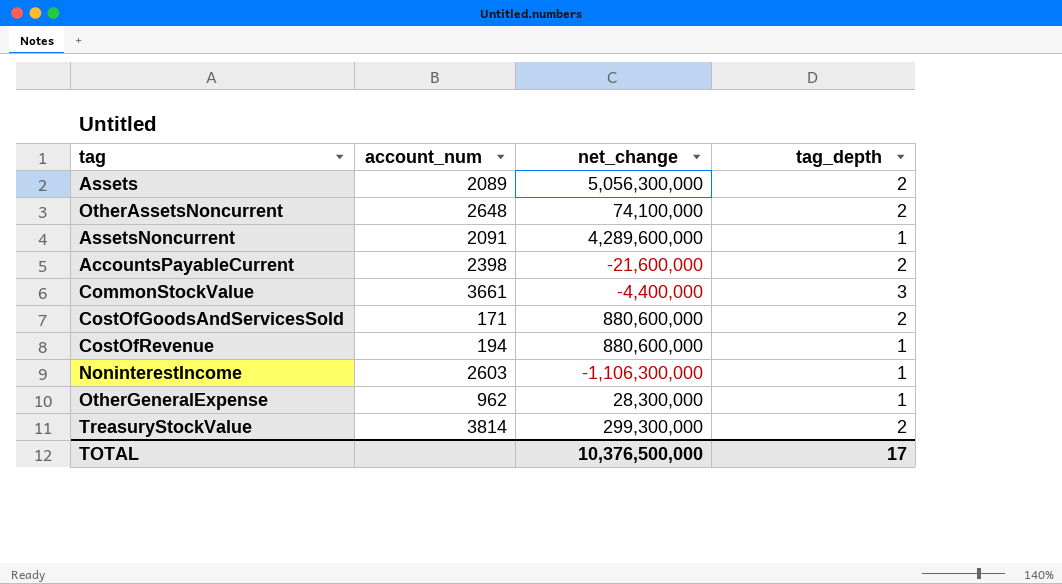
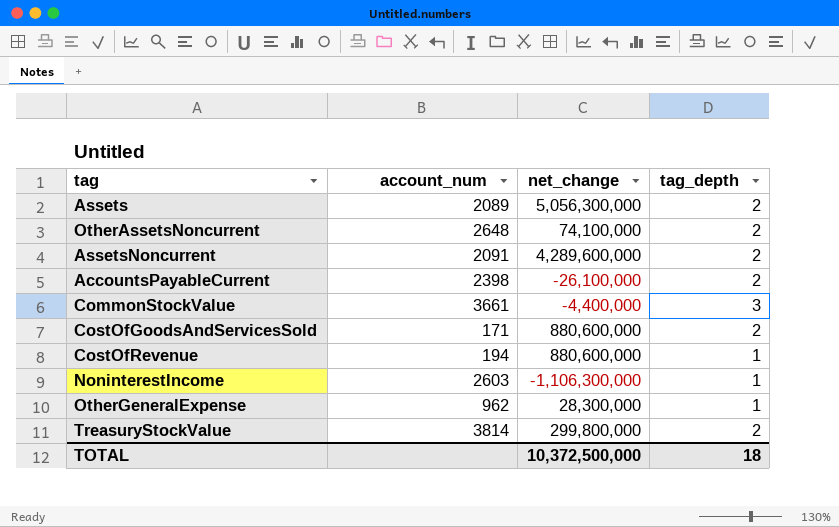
AssetsNoncurrent | tag_depth: 1 -> 2
AccountsPayableCurrent | net_change: -21,600,000 -> -26,100,000
TreasuryStockValue | net_change: 299,300,000 -> 299,800,000
TOTAL | net_change: 10,376,500,000 -> 10,372,500,000
TOTAL | tag_depth: 17 -> 18

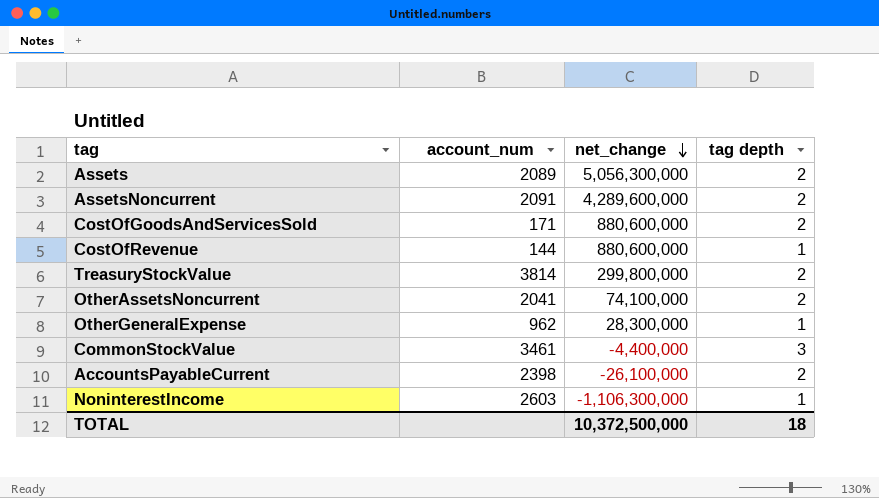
row order: none -> net_change descending
column name: tag_depth -> tag depth
CostOfRevenue | account_num: 194 -> 144
OtherAssetsNoncurrent | account_num: 2648 -> 2041
CommonStockValue | account_num: 3661 -> 3461

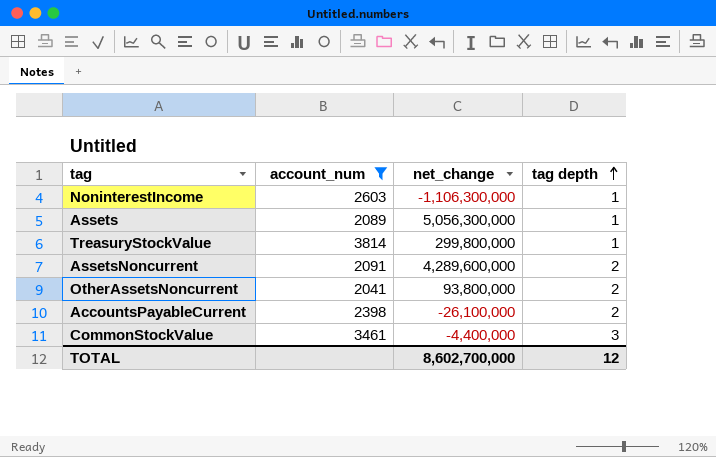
filter: none -> account_num >= 2041
row order: net_change descending -> tag depth ascending
Assets | tag depth: 2 -> 1
TreasuryStockValue | tag depth: 2 -> 1
OtherAssetsNoncurrent | net_change: 74,100,000 -> 93,800,000
TOTAL | net_change: 10,372,500,000 -> 8,602,700,000
TOTAL | tag depth: 18 -> 12

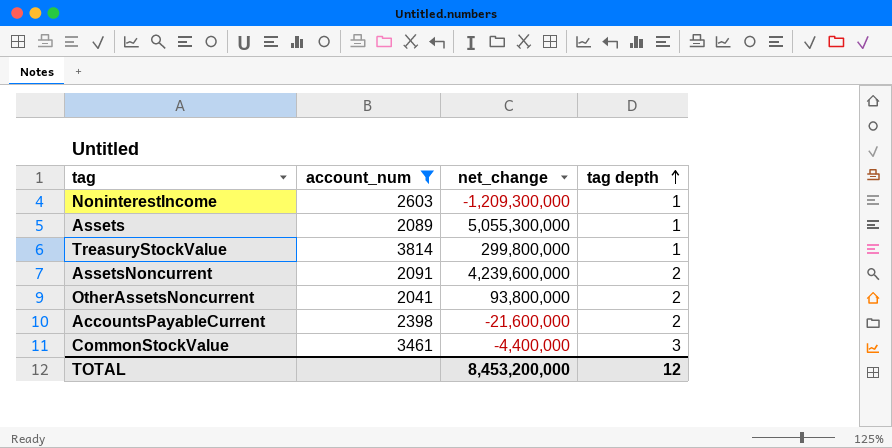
NoninterestIncome | net_change: -1,106,300,000 -> -1,209,300,000
Assets | net_change: 5,056,300,000 -> 5,055,300,000
AssetsNoncurrent | net_change: 4,289,600,000 -> 4,239,600,000
AccountsPayableCurrent | net_change: -26,100,000 -> -21,600,000
TOTAL | net_change: 8,602,700,000 -> 8,453,200,000

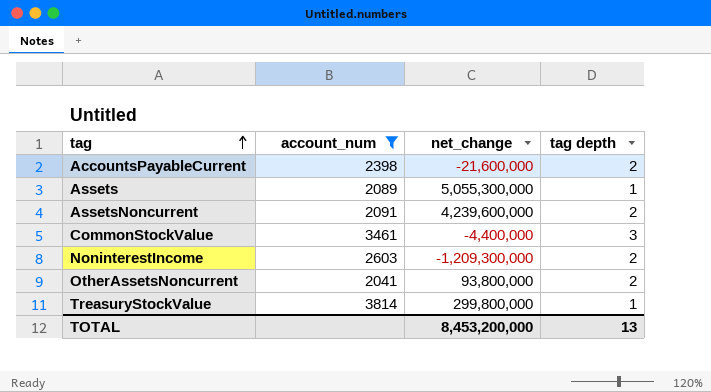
row order: tag depth ascending -> tag ascending
NoninterestIncome | tag depth: 1 -> 2
TOTAL | tag depth: 12 -> 13

